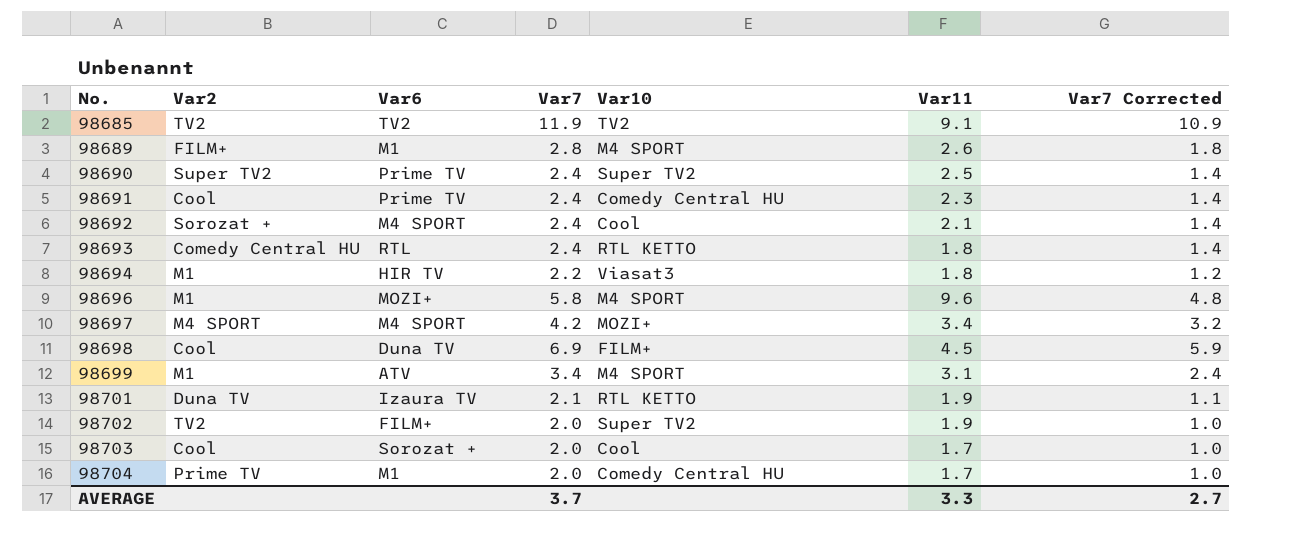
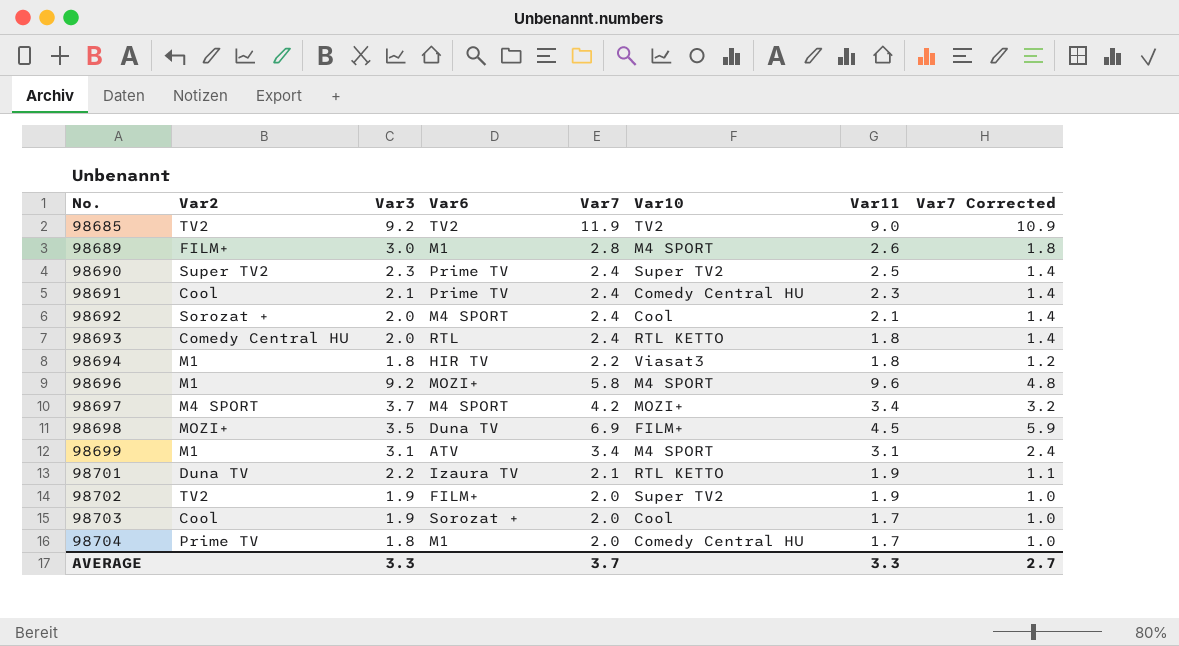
column Var3 | position: none -> 3
98685 | Var11: 9.1 -> 9.0
98698 | Var2: Cool -> MOZI+

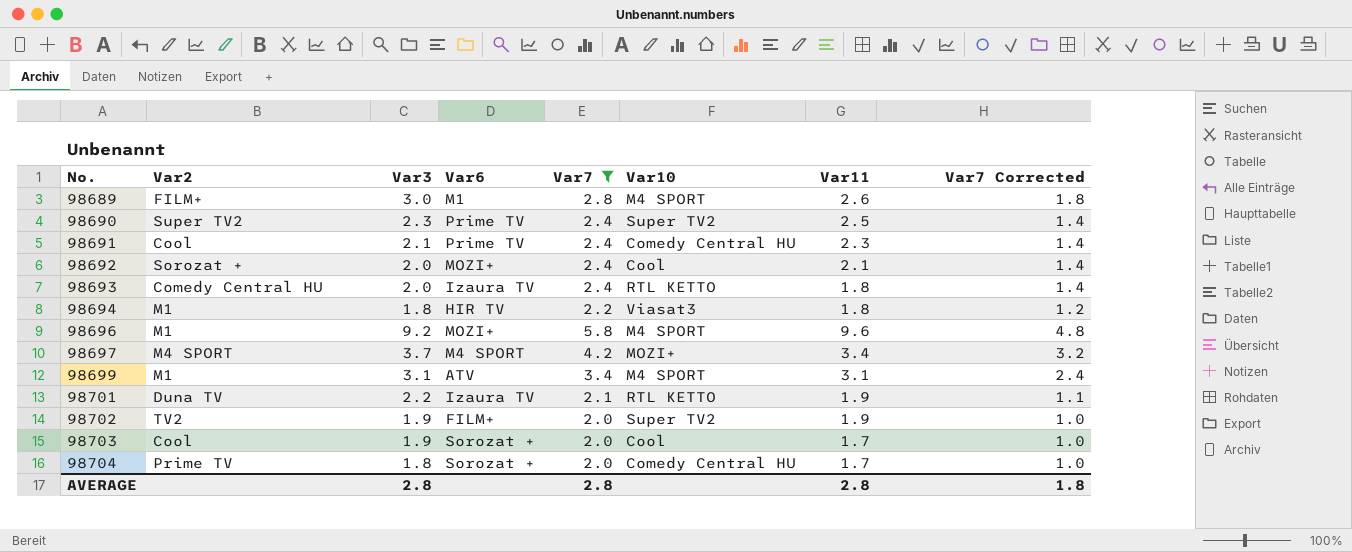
filter: none -> Var7 <= 5.8
98692 | Var6: M4 SPORT -> MOZI+
98693 | Var6: RTL -> Izaura TV
98704 | Var6: M1 -> Sorozat +
AVERAGE | Var3: 3.3 -> 2.8
AVERAGE | Var7: 3.7 -> 2.8
AVERAGE | Var11: 3.3 -> 2.8
AVERAGE | Var7 Corrected: 2.7 -> 1.8

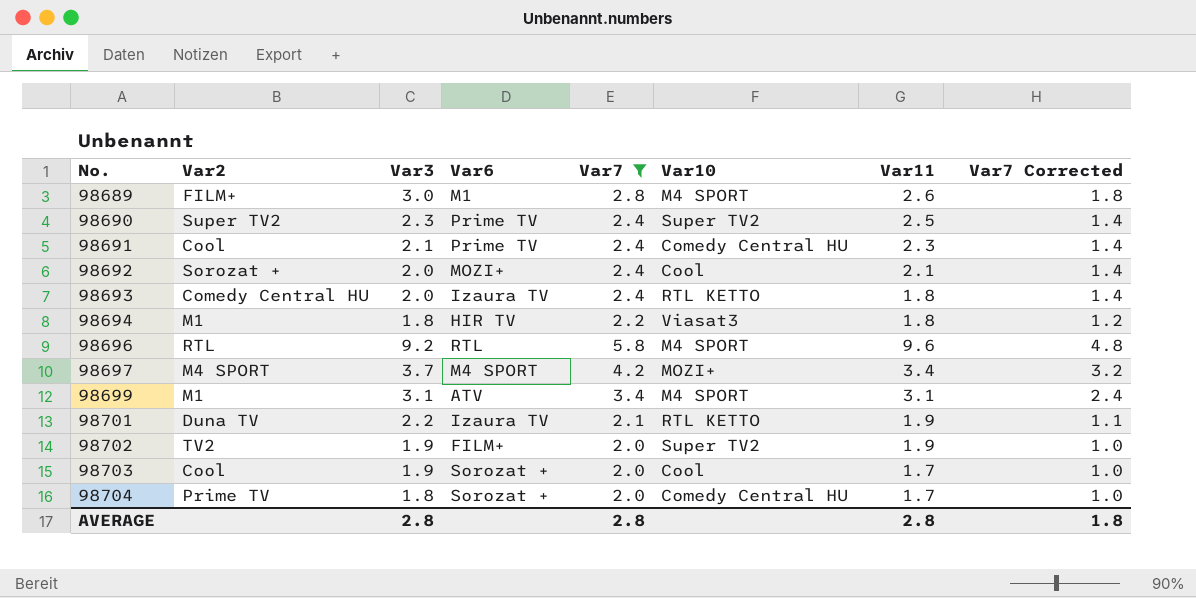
98696 | Var2: M1 -> RTL
98696 | Var6: MOZI+ -> RTL

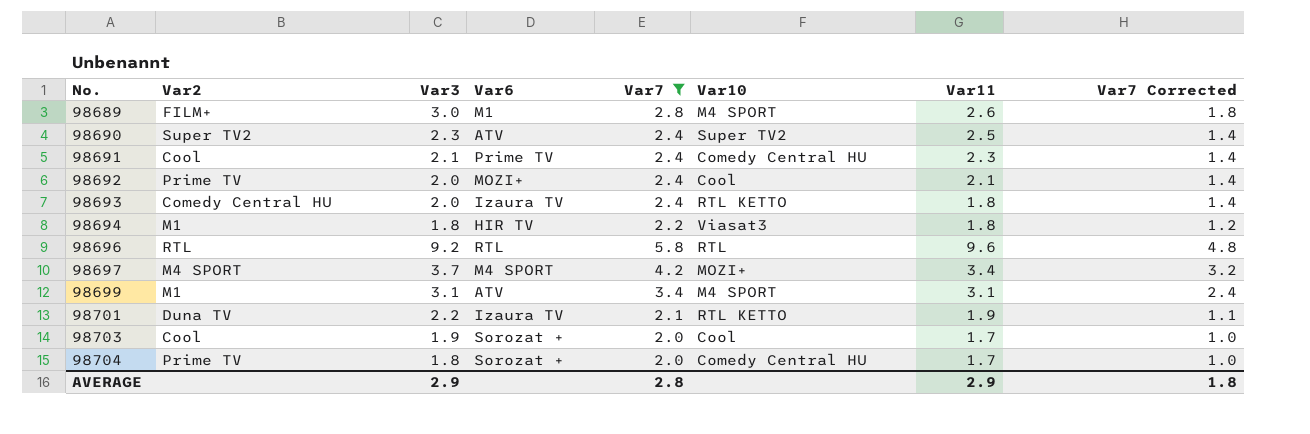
row 98702: TV2 | 1.9 | FILM+ | 2.0 | Super TV2 | 1.9 | 1.0 -> none
98690 | Var6: Prime TV -> ATV
98692 | Var2: Sorozat + -> Prime TV
98696 | Var10: M4 SPORT -> RTL
AVERAGE | Var3: 2.8 -> 2.9
AVERAGE | Var11: 2.8 -> 2.9

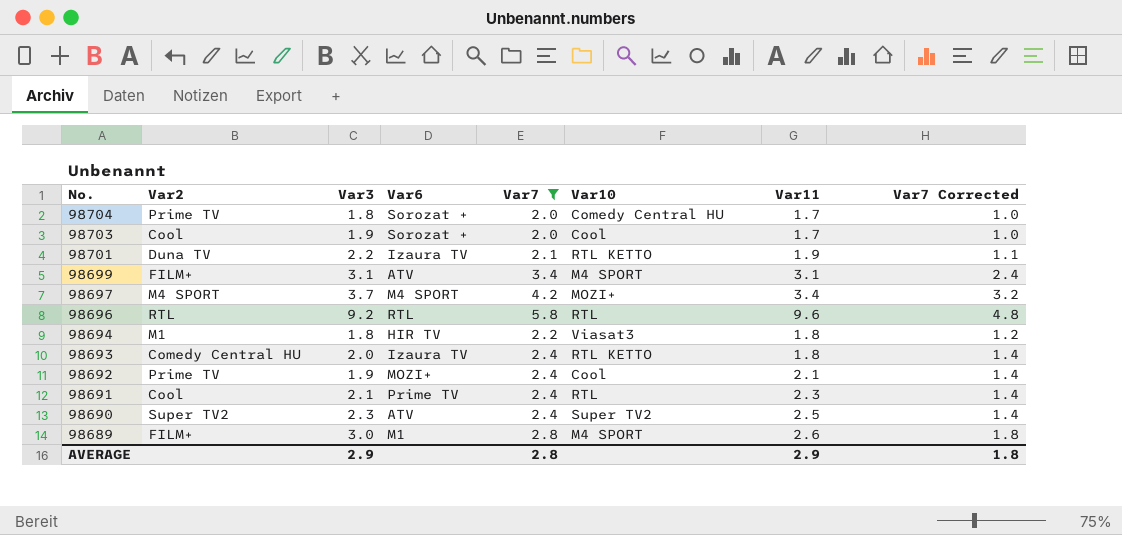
row order: No. ascending -> No. descending
98699 | Var2: M1 -> FILM+
98692 | Var3: 2.0 -> 1.9
98691 | Var10: Comedy Central HU -> RTL

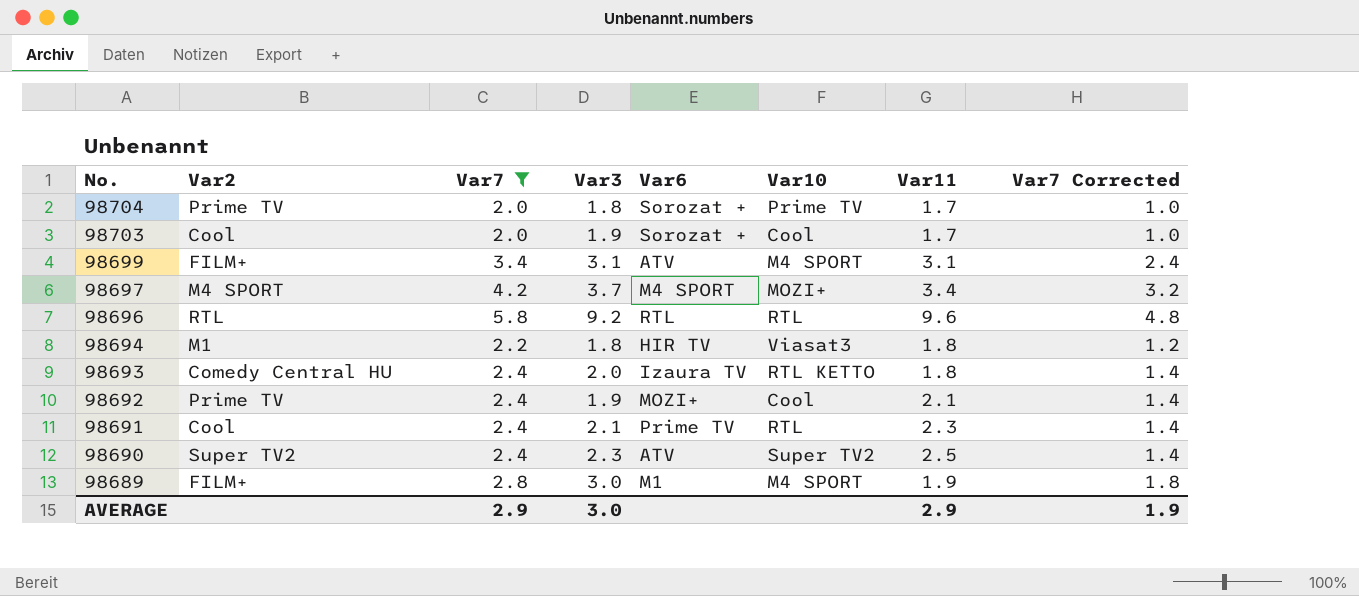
column Var7 | position: 5 -> 3
row 98701: Duna TV | 2.2 | Izaura TV | 2.1 | RTL KETTO | 1.9 | 1.1 -> none
98704 | Var10: Comedy Central HU -> Prime TV
98689 | Var11: 2.6 -> 1.9
AVERAGE | Var7: 2.8 -> 2.9
AVERAGE | Var3: 2.9 -> 3.0
AVERAGE | Var7 Corrected: 1.8 -> 1.9

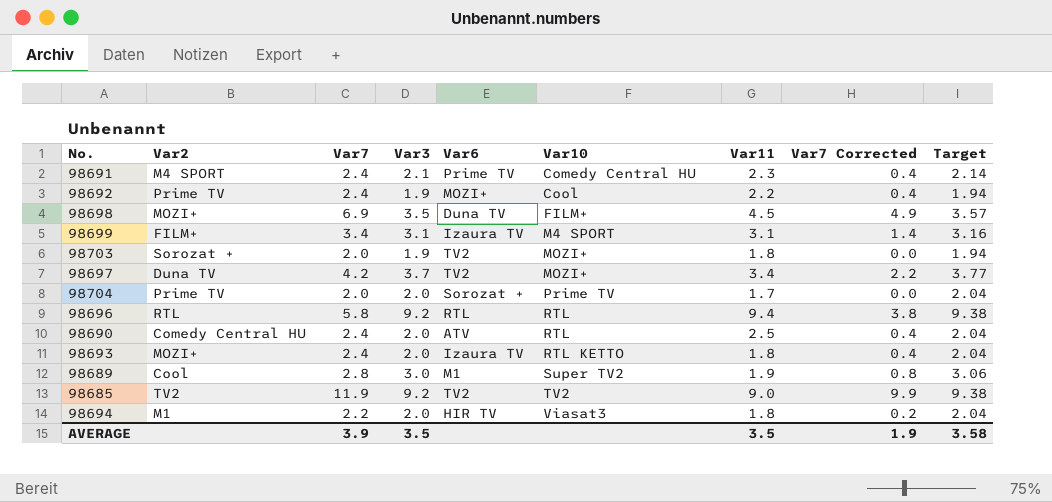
filter: Var7 <= 5.8 -> none
row order: No. descending -> Var10 ascending
column Var7 Corrected | formula: [Var7] - 1 -> [Var7] - 2
column Target | formula: none -> [Var3] * 1.02
98691 | Var2: Cool -> M4 SPORT
98691 | Var10: RTL -> Comedy Central HU
98692 | Var11: 2.1 -> 2.2
98699 | Var6: ATV -> Izaura TV
98703 | Var2: Cool -> Sorozat +
98703 | Var6: Sorozat + -> TV2
98703 | Var10: Cool -> MOZI+
98703 | Var11: 1.7 -> 1.8
98697 | Var2: M4 SPORT -> Duna TV
98697 | Var6: M4 SPORT -> TV2
98704 | Var3: 1.8 -> 2.0
98696 | Var11: 9.6 -> 9.4
98690 | Var2: Super TV2 -> Comedy Central HU
98690 | Var3: 2.3 -> 2.0
98690 | Var10: Super TV2 -> RTL
98693 | Var2: Comedy Central HU -> MOZI+
98689 | Var2: FILM+ -> Cool
98689 | Var10: M4 SPORT -> Super TV2
98694 | Var3: 1.8 -> 2.0
AVERAGE | Var7: 2.9 -> 3.9
AVERAGE | Var3: 3.0 -> 3.5
AVERAGE | Var11: 2.9 -> 3.5

